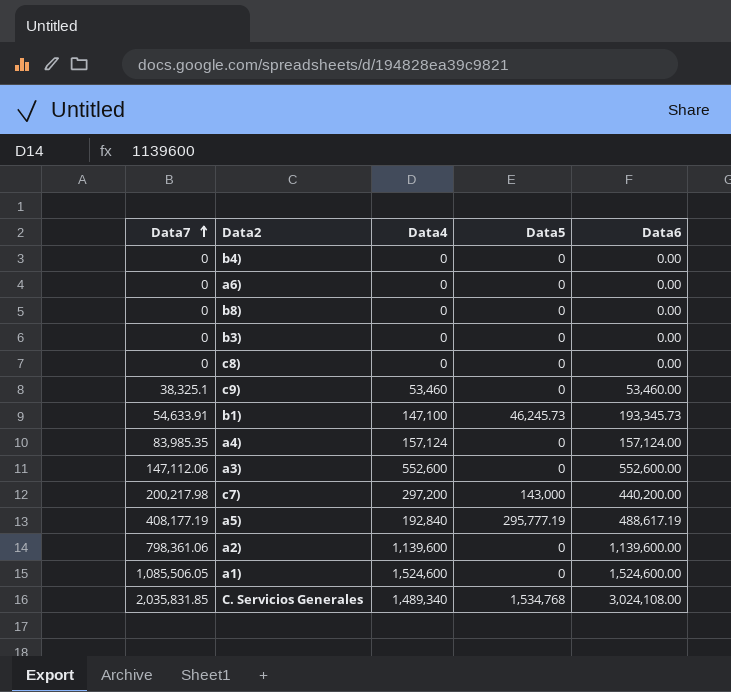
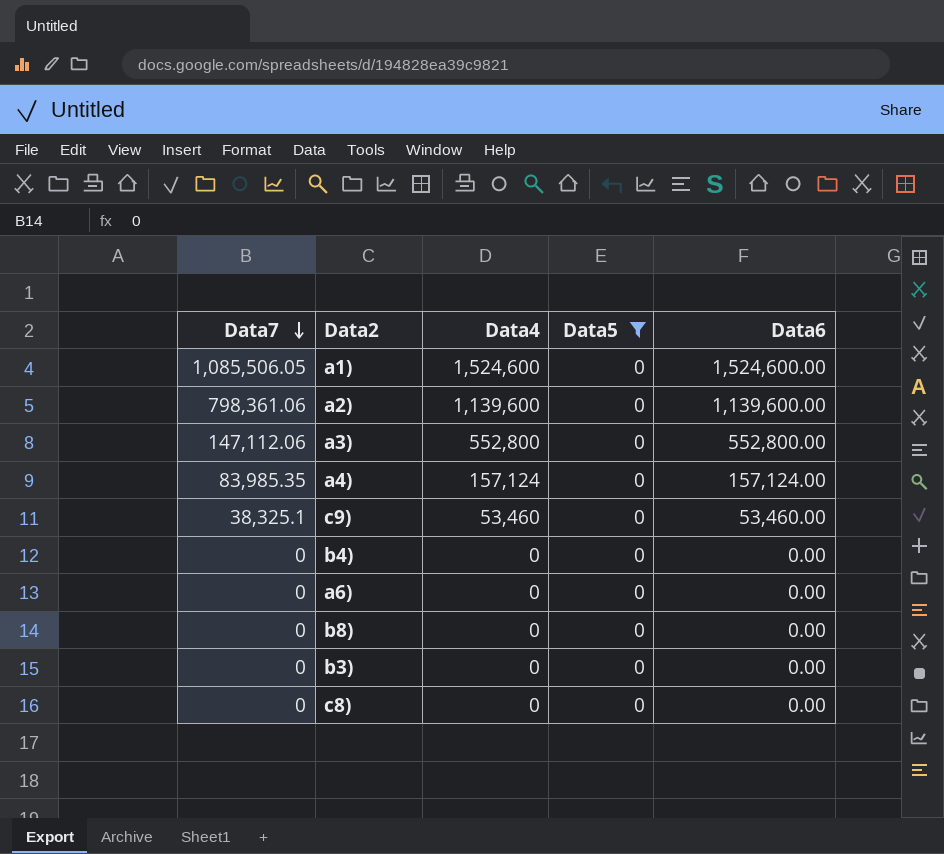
filter: none -> Data5 = 0
row order: Data7 ascending -> Data7 descending
a3) | Data4: 552,600 -> 552,800
a3) | Data6: 552,600.00 -> 552,800.00

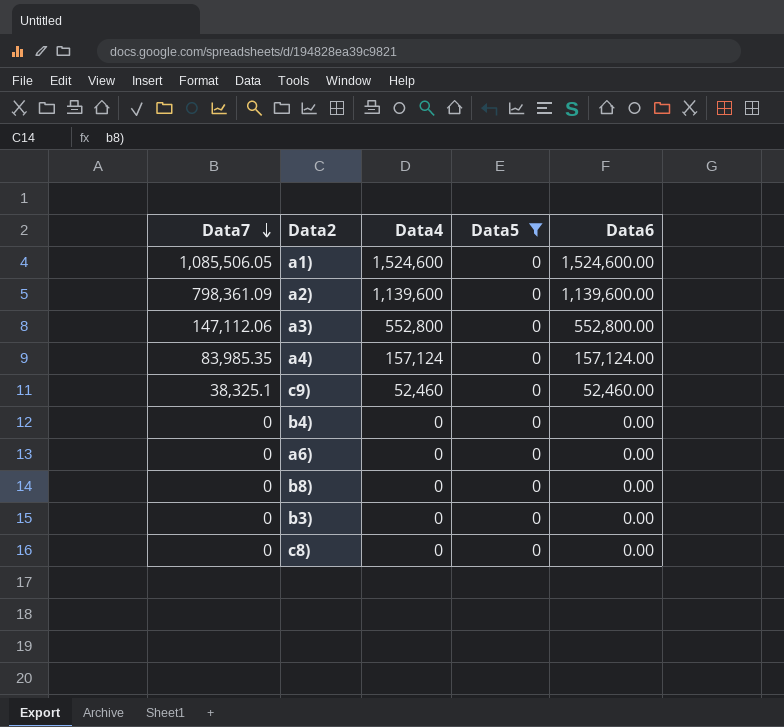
a2) | Data7: 798,361.06 -> 798,361.09
c9) | Data4: 53,460 -> 52,460
c9) | Data6: 53,460.00 -> 52,460.00

